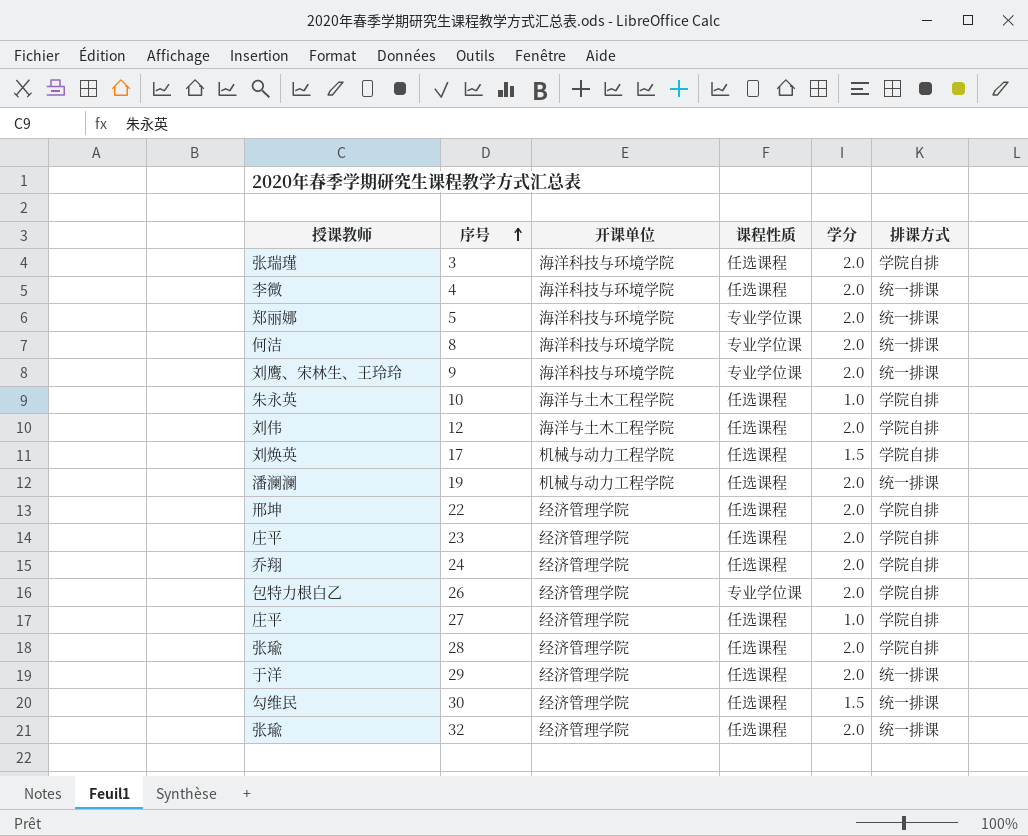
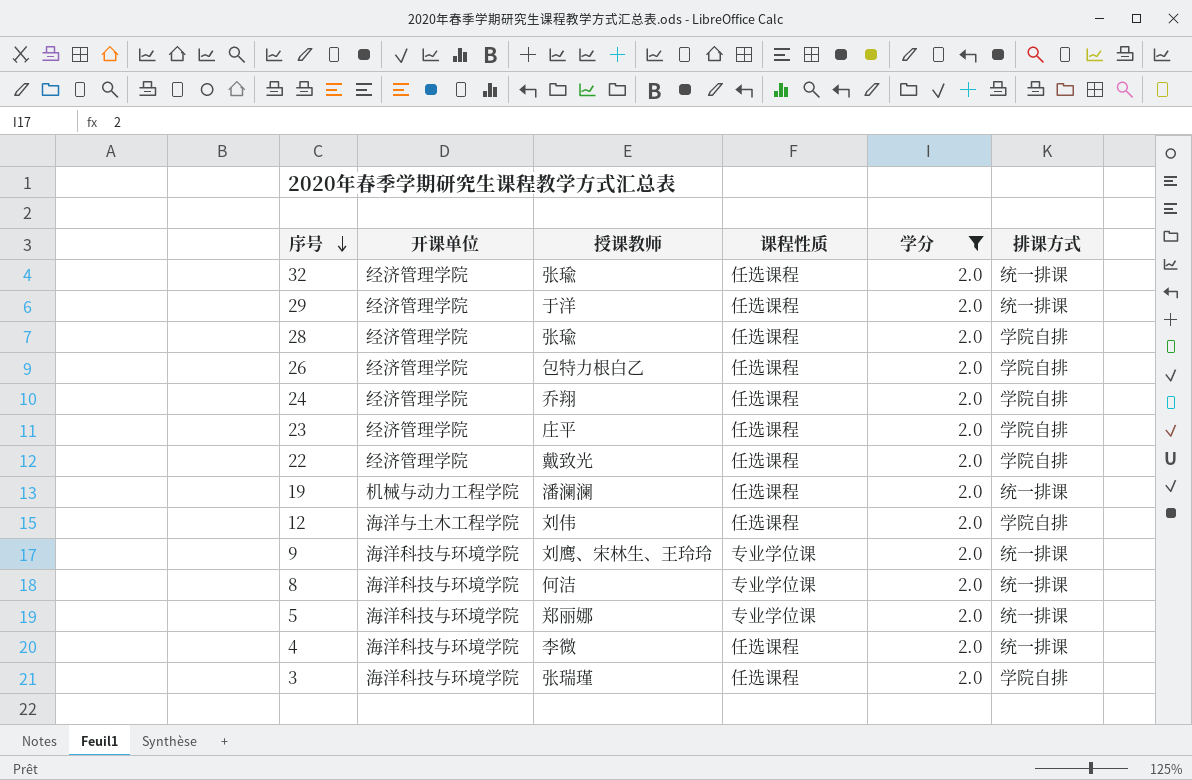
filter: none -> 学分 = 2.0
row order: 序号 ascending -> 序号 descending
column 授课教师 | position: 1 -> 3
26 | 课程性质: 专业学位课 -> 任选课程
22 | 授课教师: 邢坤 -> 戴致光

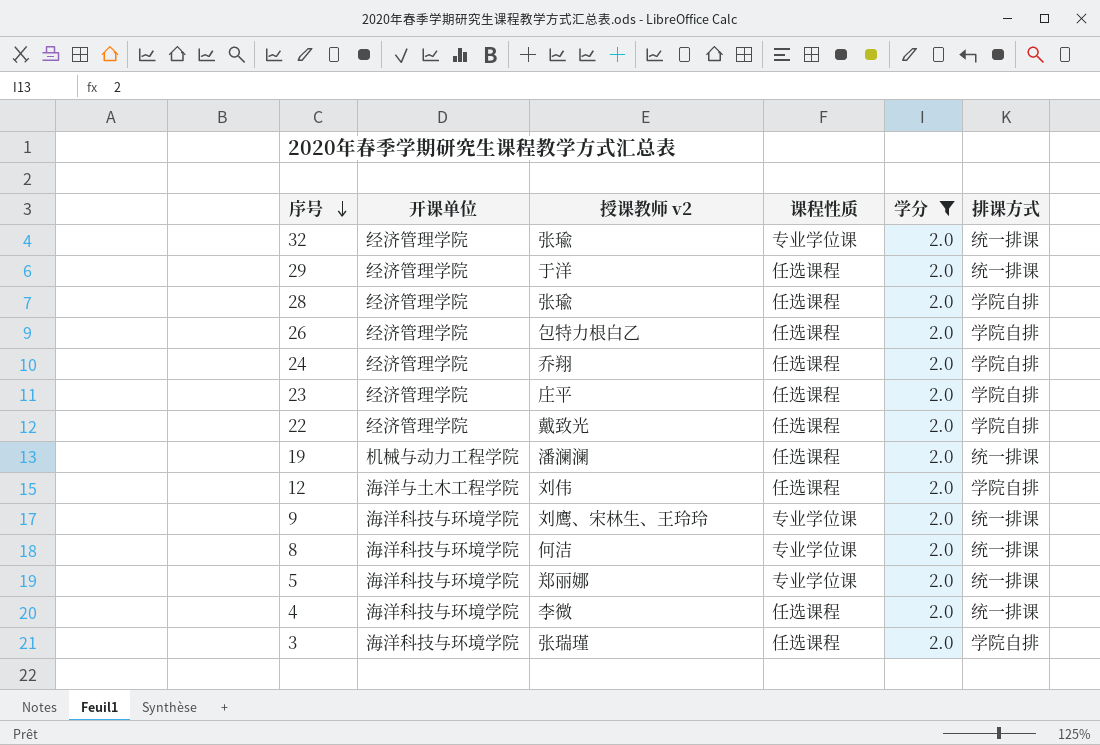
column name: 授课教师 -> 授课教师 v2
32 | 课程性质: 任选课程 -> 专业学位课

